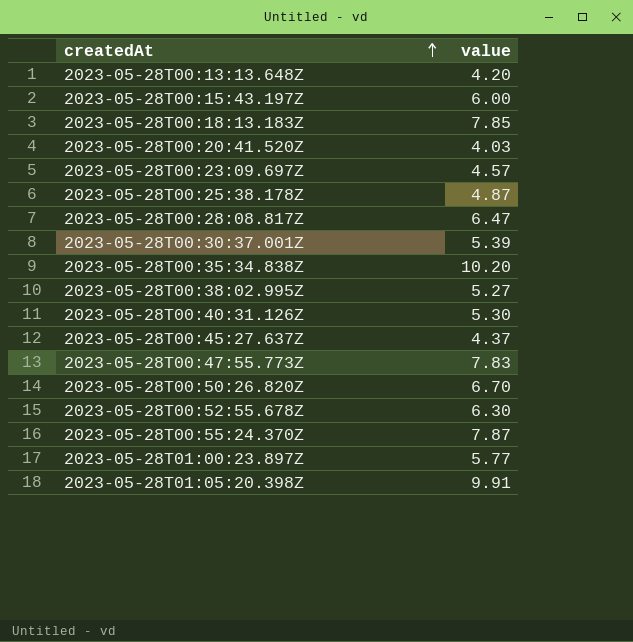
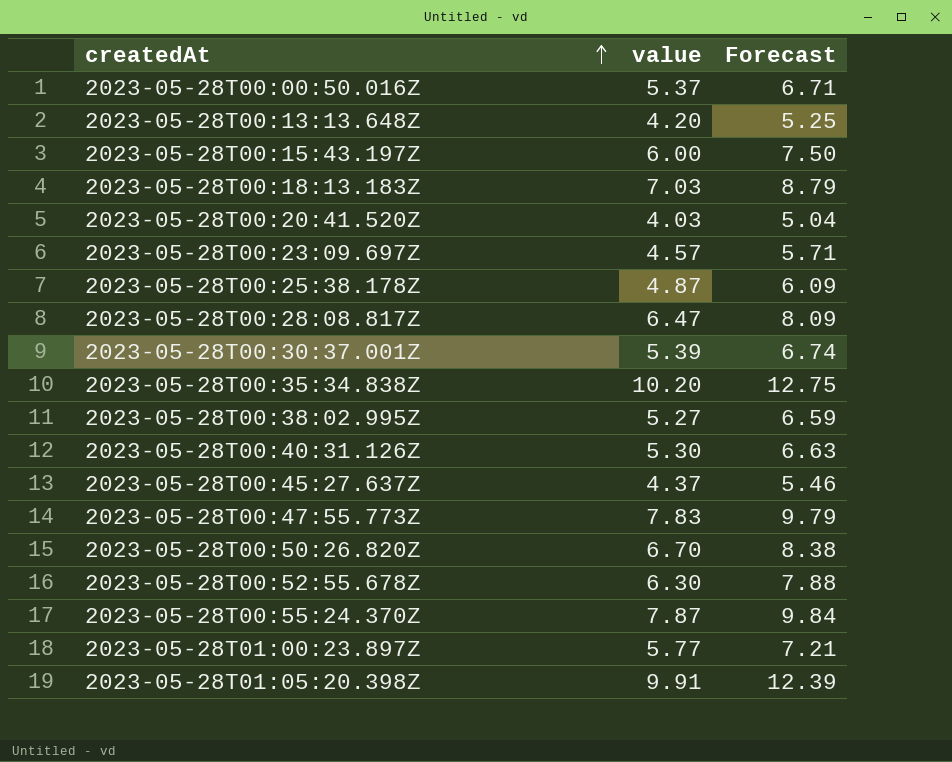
column Forecast | formula: none -> [value] * 1.25
row 2023-05-28T00:00:50.016Z: none -> 5.37 | 6.71
2023-05-28T00:18:13.183Z | value: 7.85 -> 7.03

